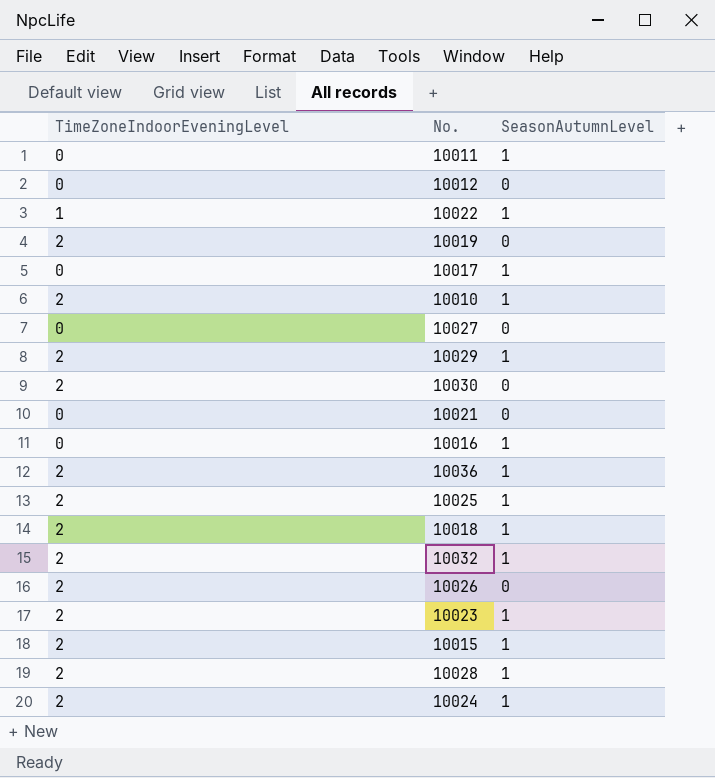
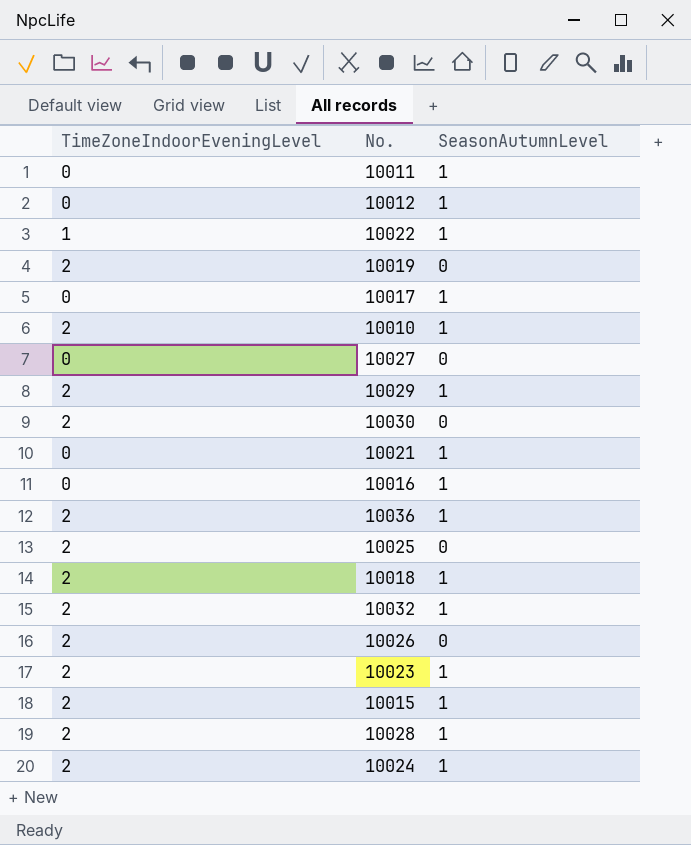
10012 | SeasonAutumnLevel: 0 -> 1
10021 | SeasonAutumnLevel: 0 -> 1
10025 | SeasonAutumnLevel: 1 -> 0

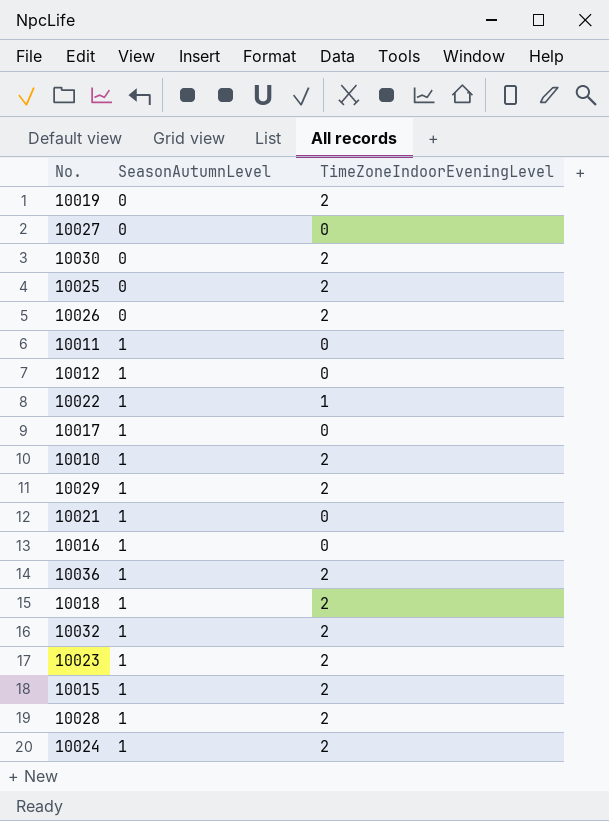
row order: none -> SeasonAutumnLevel ascending
column TimeZoneIndoorEveningLevel | position: 1 -> 3

